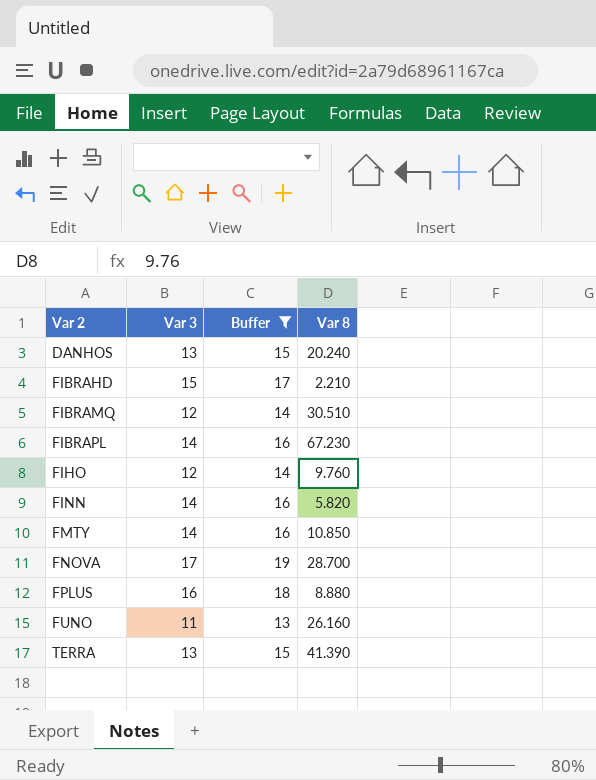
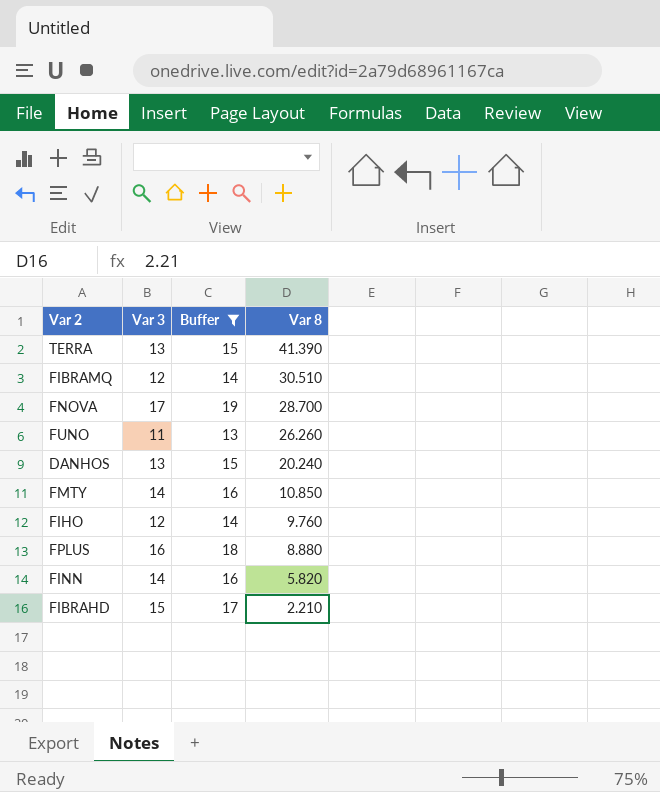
row order: Var 2 ascending -> Var 8 descending
row FIBRAPL: 14 | 16 | 67.230 -> none
FUNO | Var 8: 26.160 -> 26.260

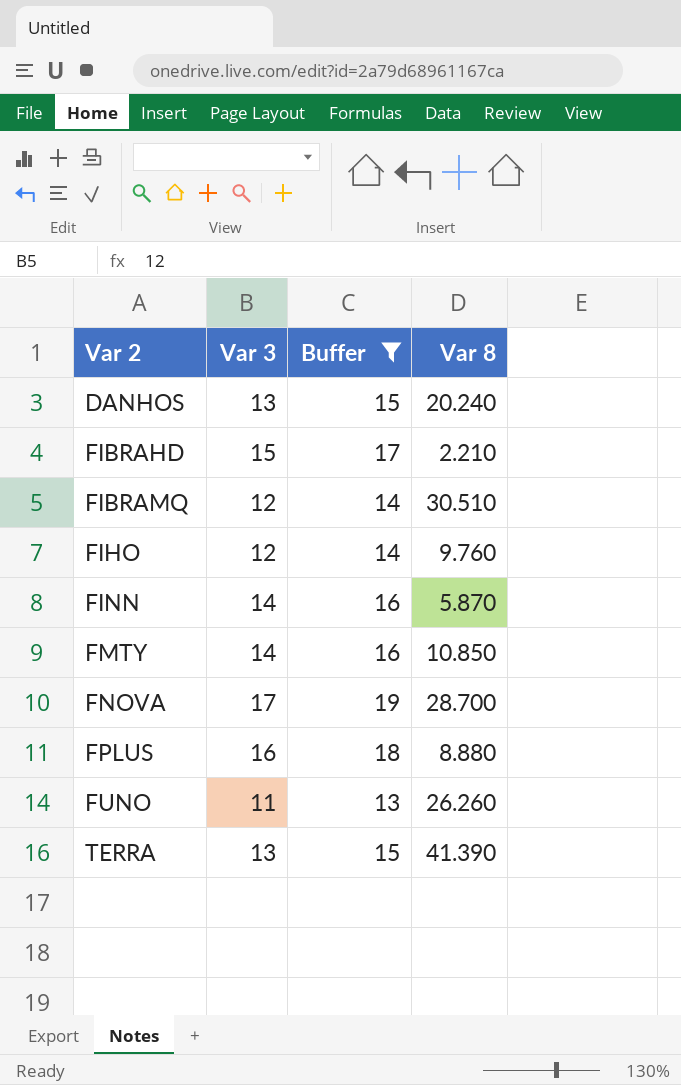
row order: Var 8 descending -> Var 2 ascending
FINN | Var 8: 5.820 -> 5.870

